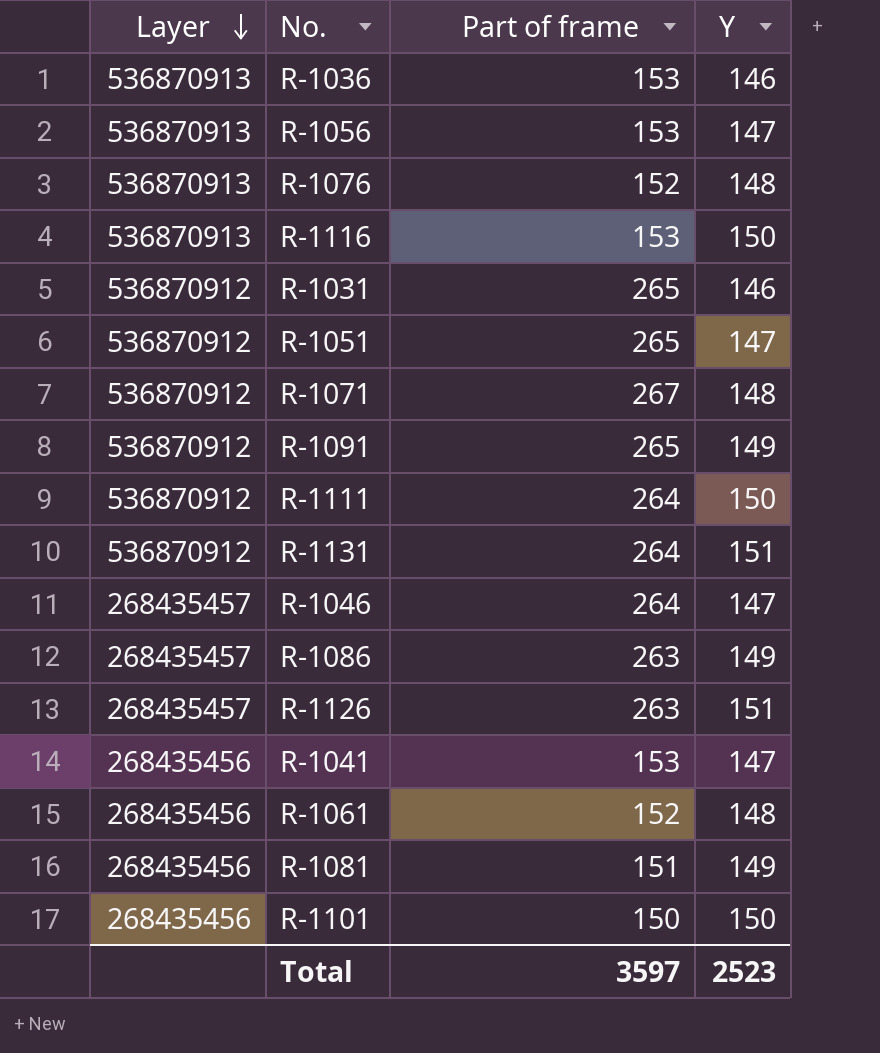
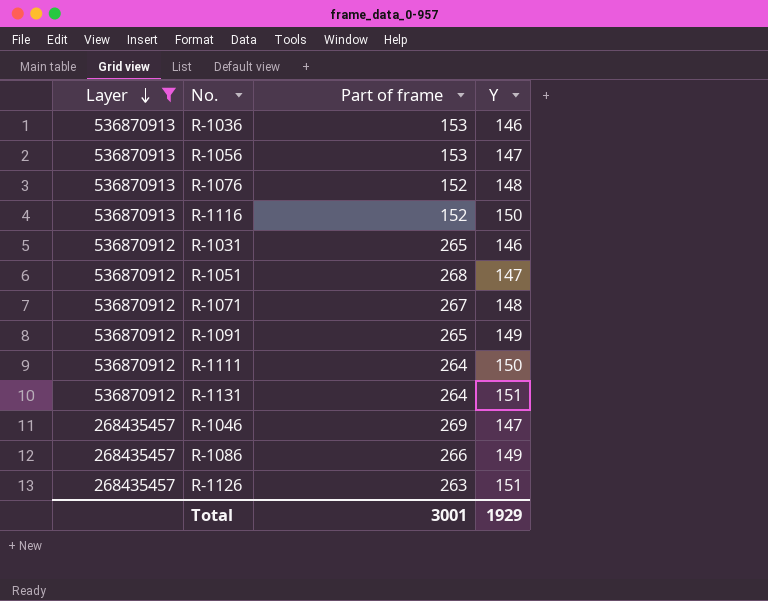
filter: none -> Layer != 268435456
R-1116 | Part of frame: 153 -> 152
R-1051 | Part of frame: 265 -> 268
R-1046 | Part of frame: 264 -> 269
R-1086 | Part of frame: 263 -> 266
Total | Part of frame: 3597 -> 3001
Total | Y: 2523 -> 1929

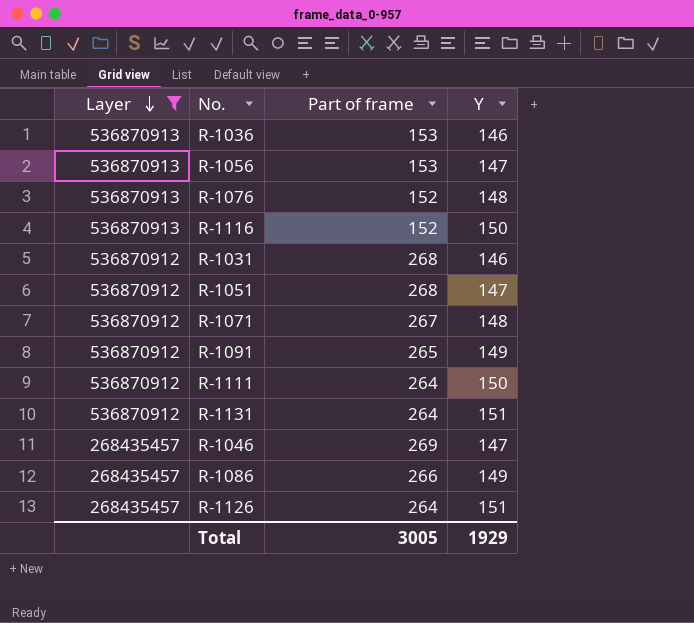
R-1031 | Part of frame: 265 -> 268
R-1126 | Part of frame: 263 -> 264
Total | Part of frame: 3001 -> 3005

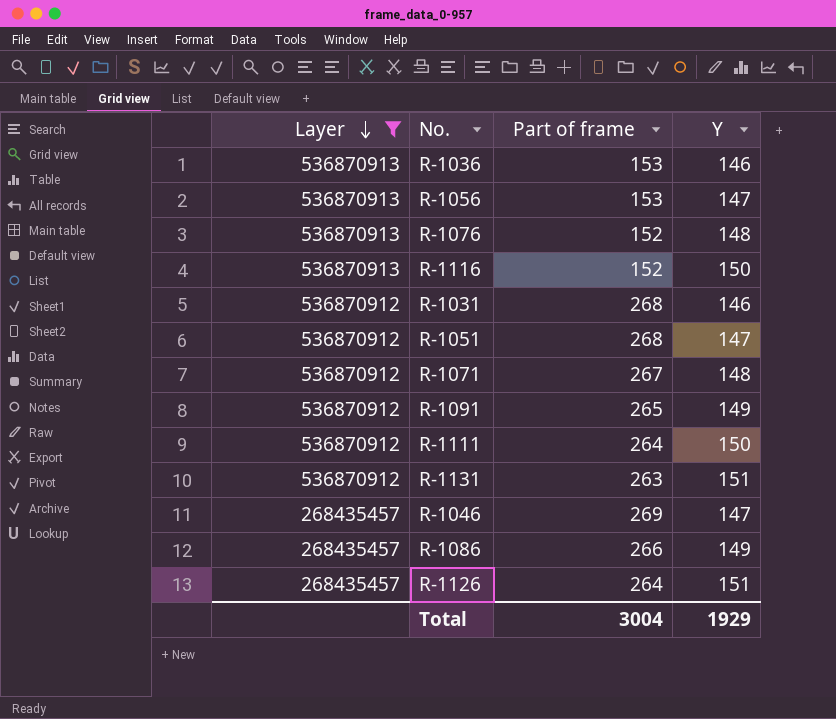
R-1131 | Part of frame: 264 -> 263
Total | Part of frame: 3005 -> 3004

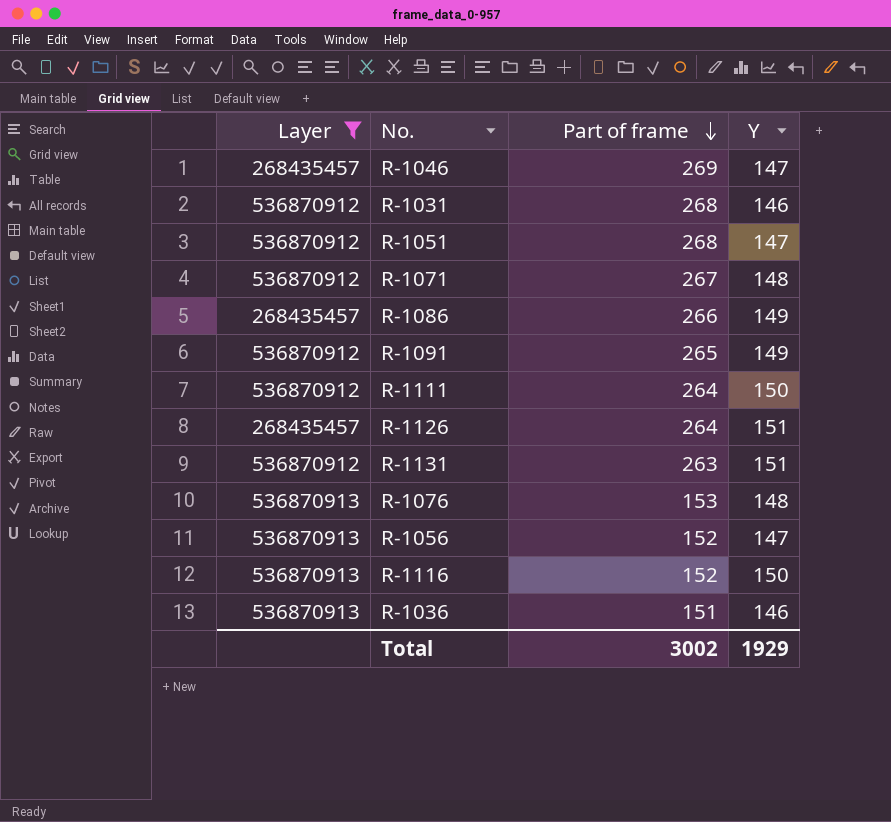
row order: Layer descending -> Part of frame descending
R-1076 | Part of frame: 152 -> 153
R-1056 | Part of frame: 153 -> 152
R-1036 | Part of frame: 153 -> 151
Total | Part of frame: 3004 -> 3002

